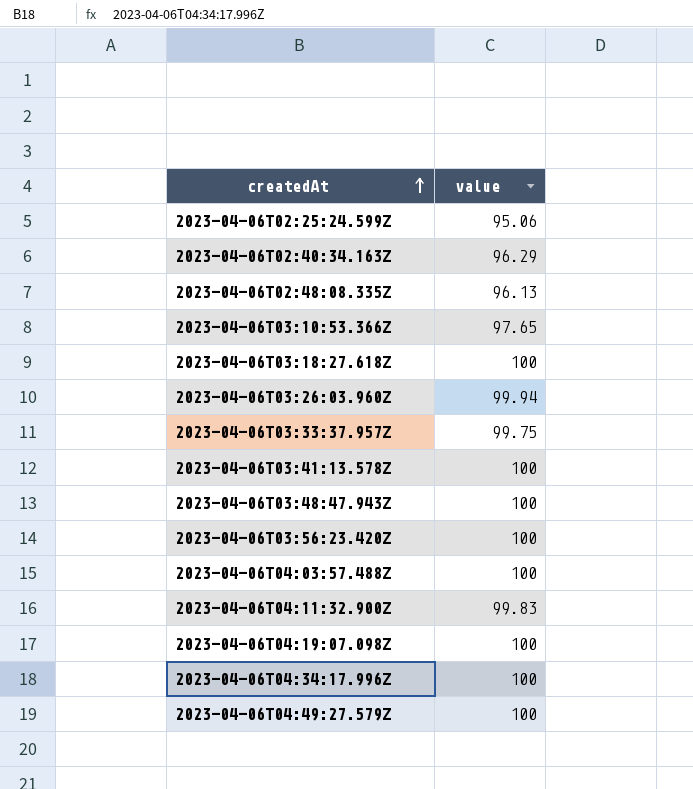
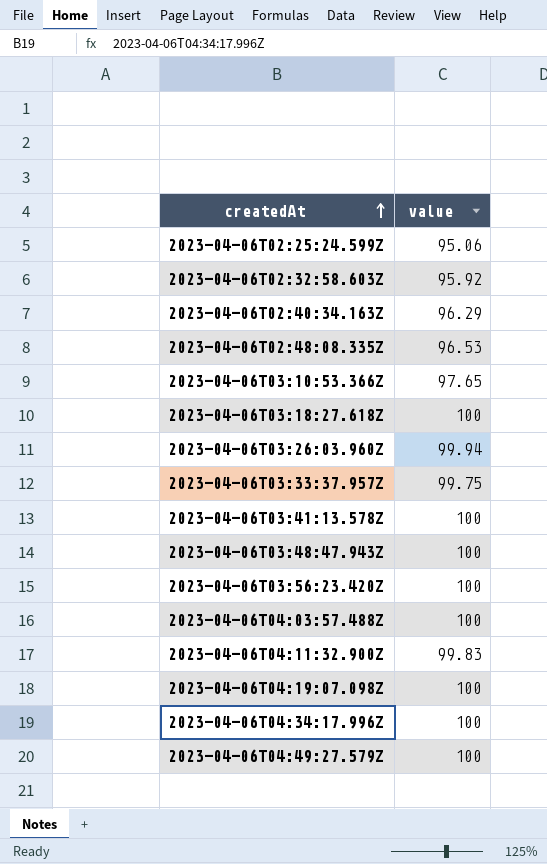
row 2023-04-06T02:32:58.603Z: none -> 95.92
2023-04-06T02:48:08.335Z | value: 96.13 -> 96.53

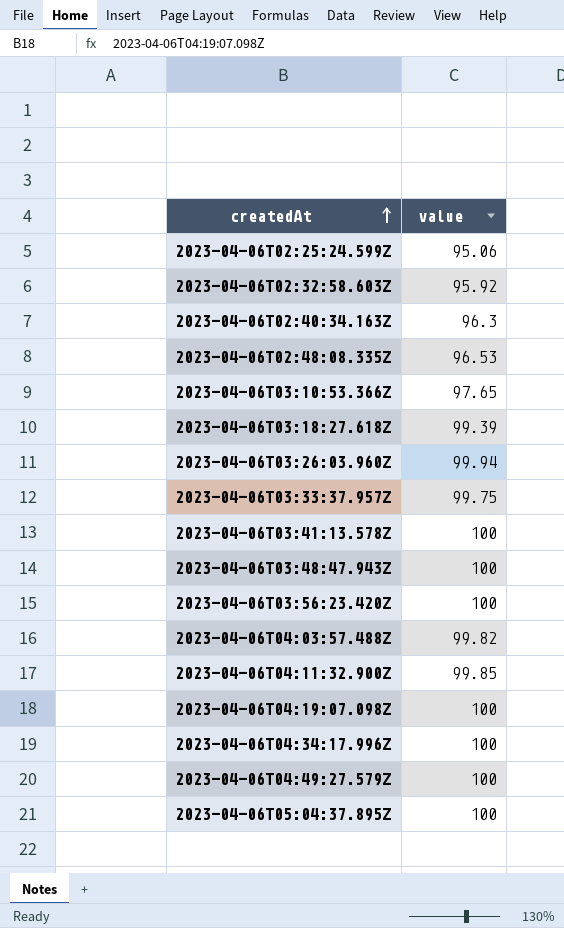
2023-04-06T02:40:34.163Z | value: 96.29 -> 96.3
2023-04-06T03:18:27.618Z | value: 100 -> 99.39
2023-04-06T04:03:57.488Z | value: 100 -> 99.82
2023-04-06T04:11:32.900Z | value: 99.83 -> 99.85
row 2023-04-06T05:04:37.895Z: none -> 100

